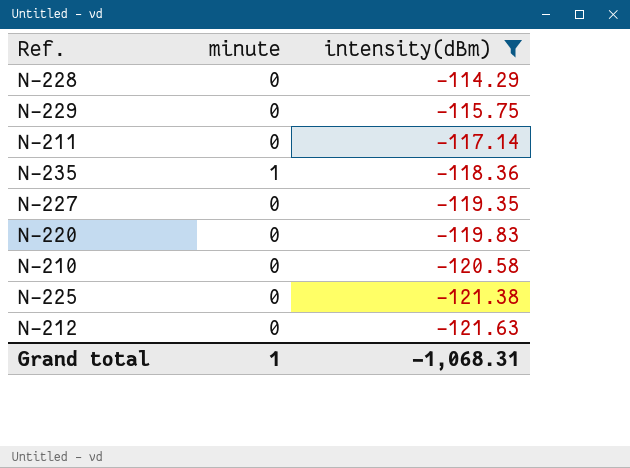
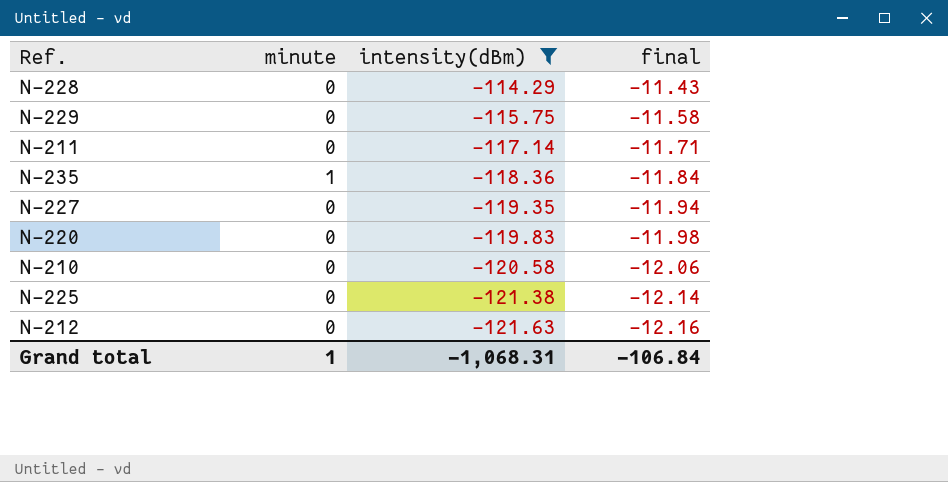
column final | formula: none -> [intensity(dBm)] * 0.1

